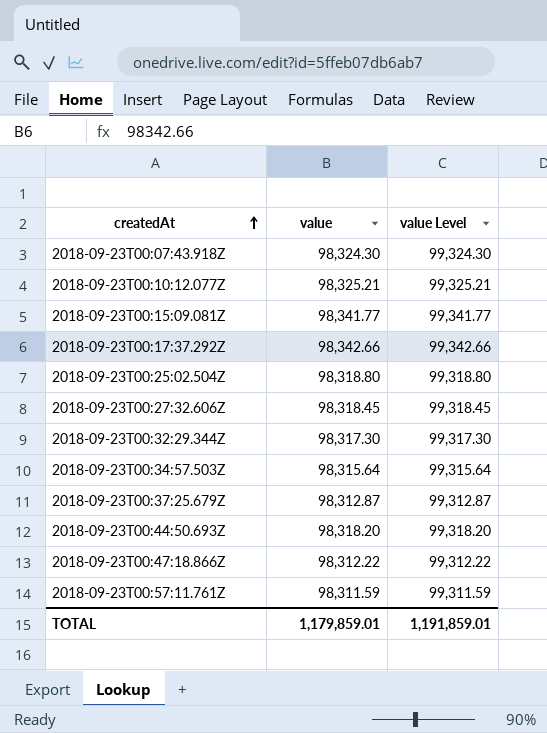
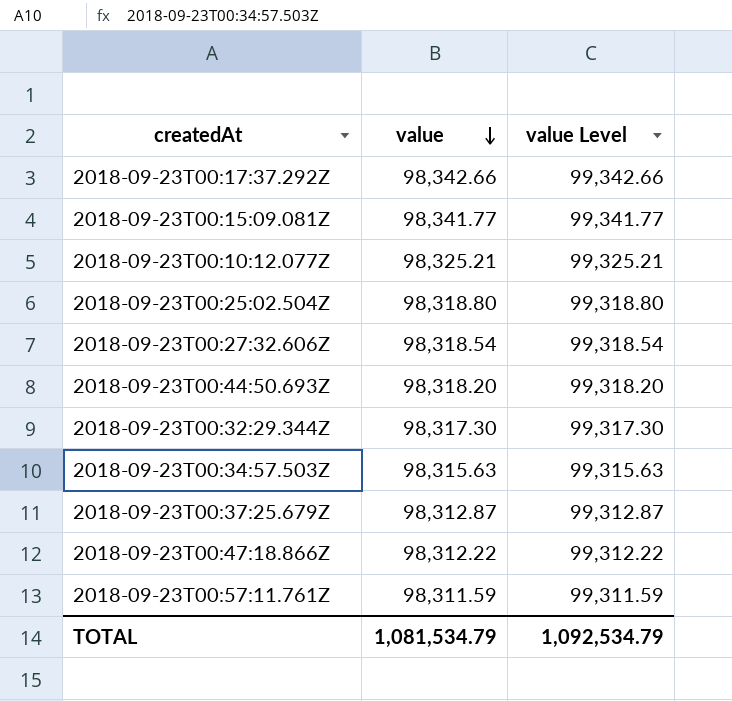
row order: createdAt ascending -> value descending
row 2018-09-23T00:07:43.918Z: 98,324.30 | 99,324.30 -> none
2018-09-23T00:27:32.606Z | value: 98,318.45 -> 98,318.54
2018-09-23T00:27:32.606Z | value Level: 99,318.45 -> 99,318.54
2018-09-23T00:34:57.503Z | value: 98,315.64 -> 98,315.63
2018-09-23T00:34:57.503Z | value Level: 99,315.64 -> 99,315.63
TOTAL | value: 1,179,859.01 -> 1,081,534.79
TOTAL | value Level: 1,191,859.01 -> 1,092,534.79

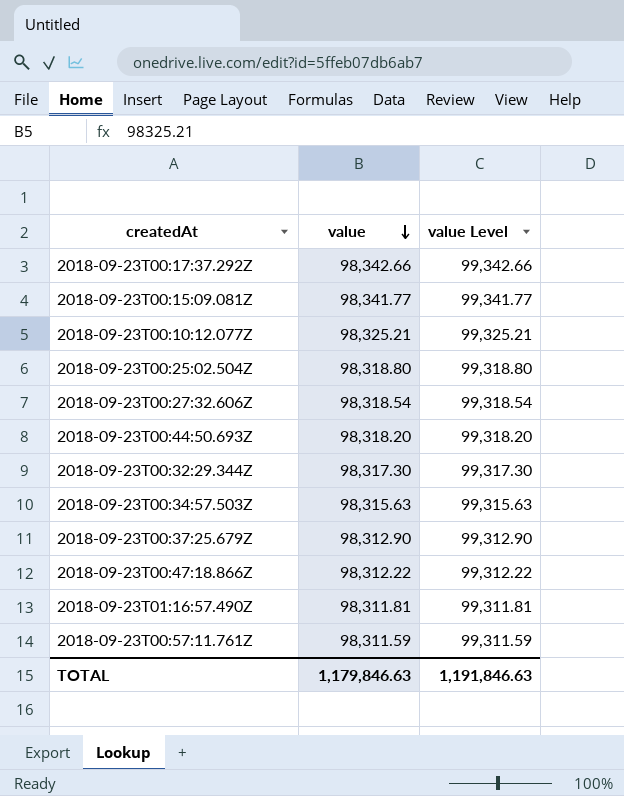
2018-09-23T00:37:25.679Z | value: 98,312.87 -> 98,312.90
2018-09-23T00:37:25.679Z | value Level: 99,312.87 -> 99,312.90
row 2018-09-23T01:16:57.490Z: none -> 98,311.81 | 99,311.81
TOTAL | value: 1,081,534.79 -> 1,179,846.63
TOTAL | value Level: 1,092,534.79 -> 1,191,846.63

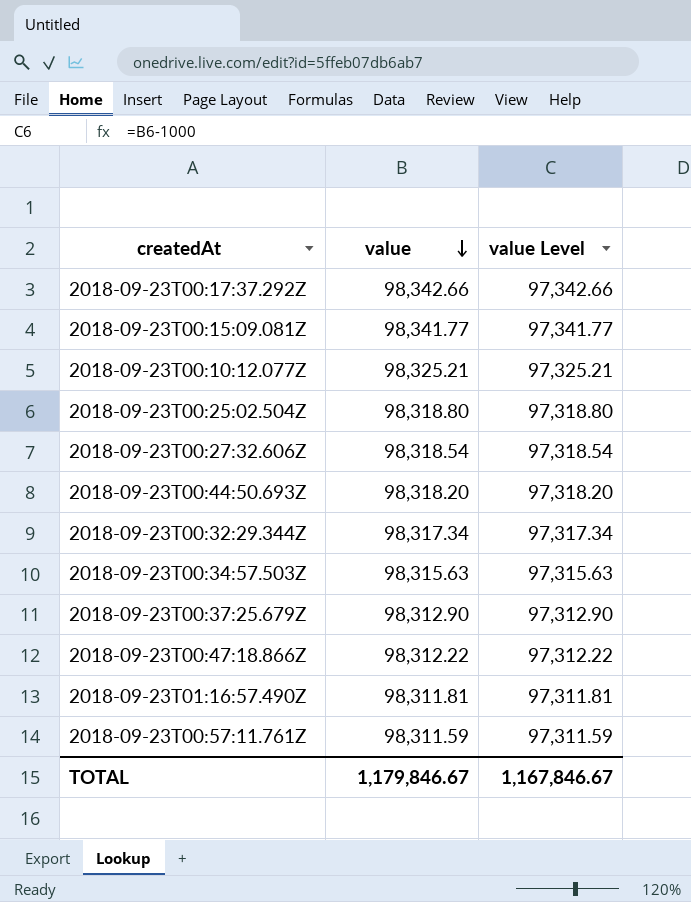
column value Level | formula: [value] + 1000 -> [value] - 1000
2018-09-23T00:32:29.344Z | value: 98,317.30 -> 98,317.34
TOTAL | value: 1,179,846.63 -> 1,179,846.67
TOTAL | value Level: 1,191,846.63 -> 1,167,846.67

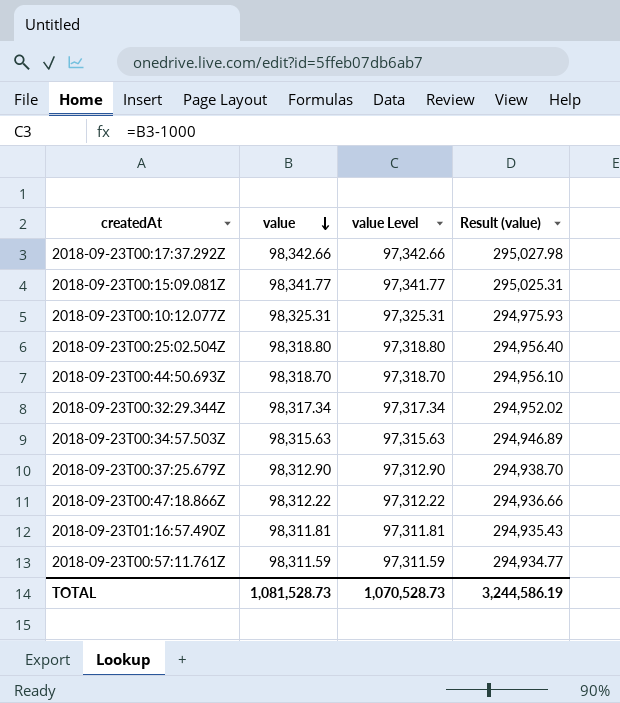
column Result (value) | formula: none -> [value] * 3
row 2018-09-23T00:27:32.606Z: 98,318.54 | 97,318.54 -> none
2018-09-23T00:10:12.077Z | value: 98,325.21 -> 98,325.31
2018-09-23T00:10:12.077Z | value Level: 97,325.21 -> 97,325.31
2018-09-23T00:44:50.693Z | value: 98,318.20 -> 98,318.70
2018-09-23T00:44:50.693Z | value Level: 97,318.20 -> 97,318.70
TOTAL | value: 1,179,846.67 -> 1,081,528.73
TOTAL | value Level: 1,167,846.67 -> 1,070,528.73

